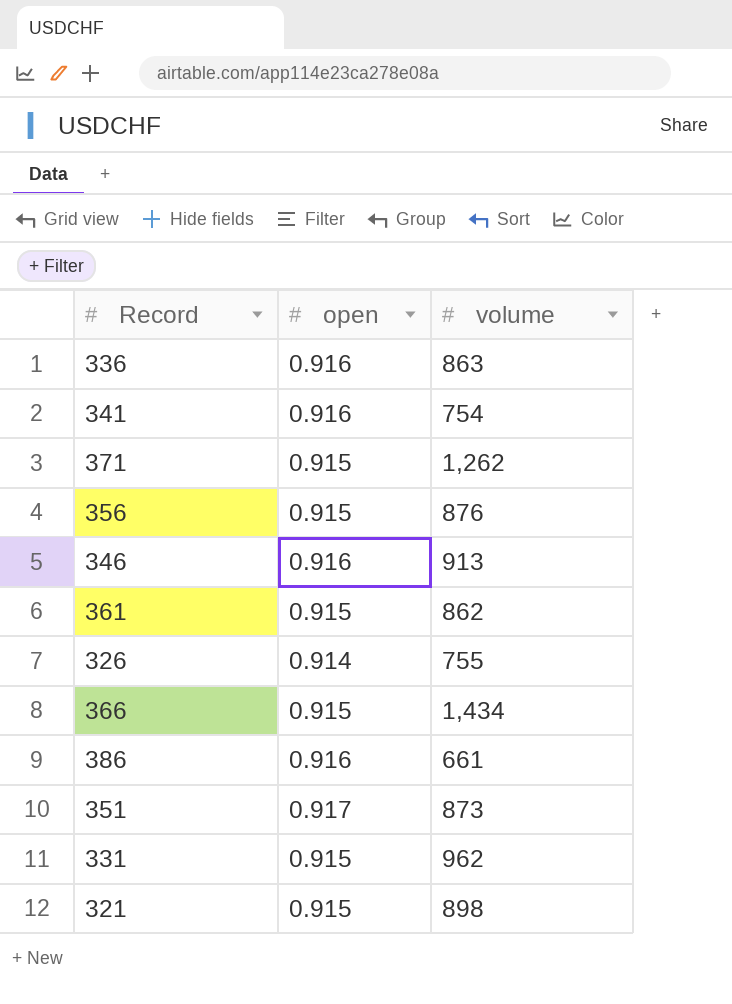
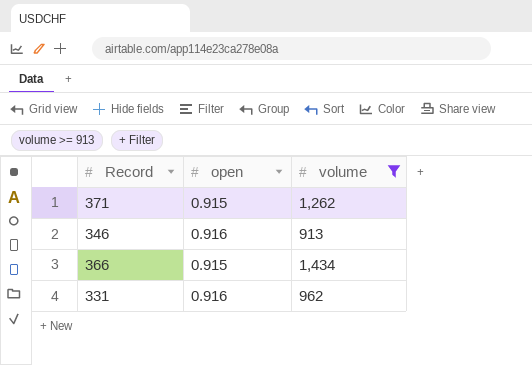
filter: none -> volume >= 913
331 | open: 0.915 -> 0.916

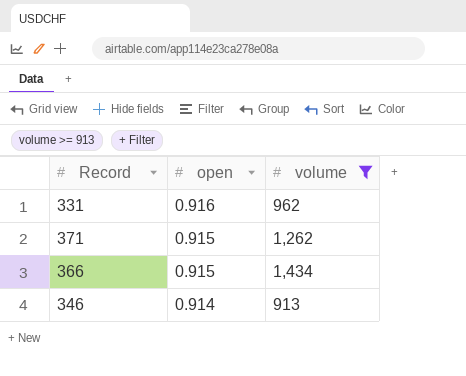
row order: none -> open descending
346 | open: 0.916 -> 0.914

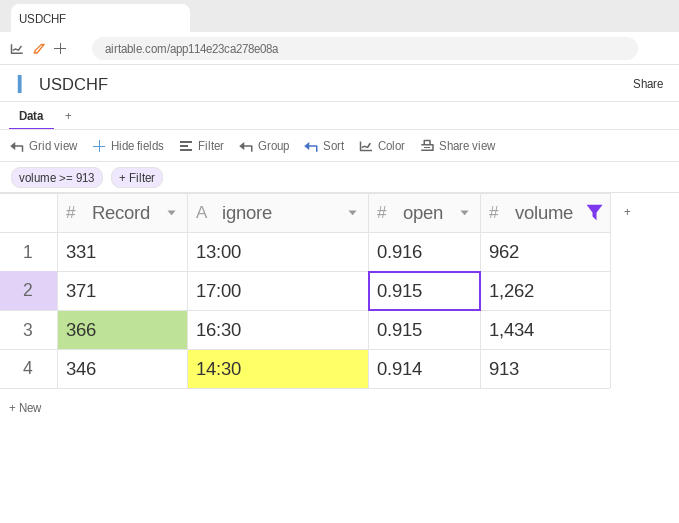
column ignore | position: none -> 2

